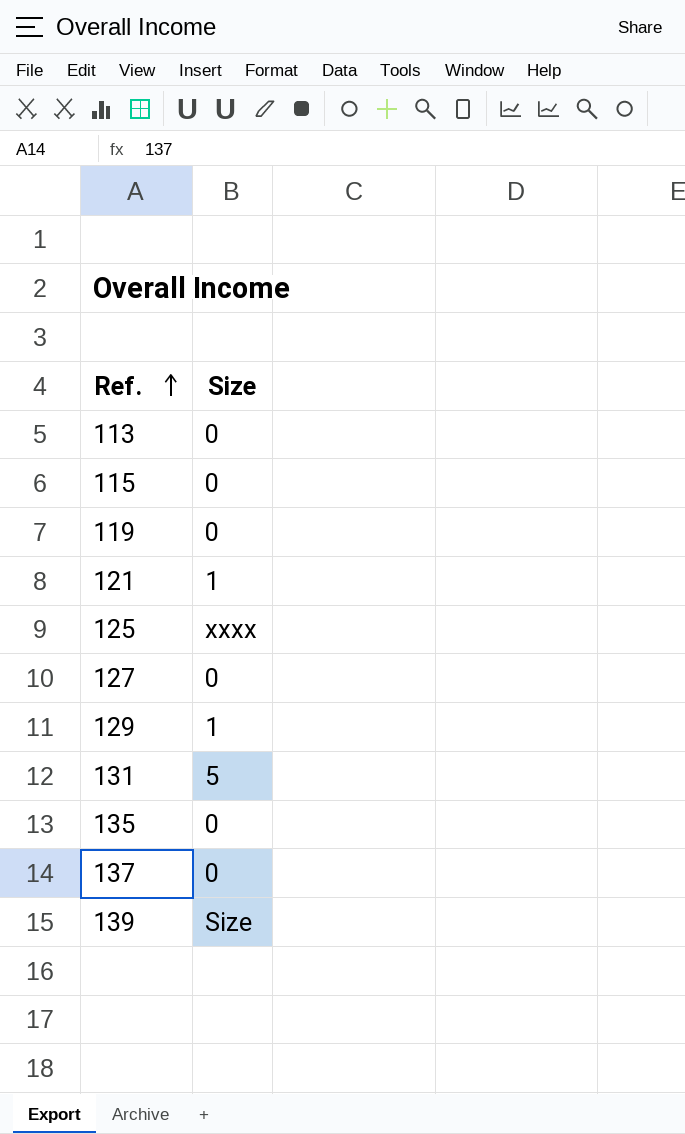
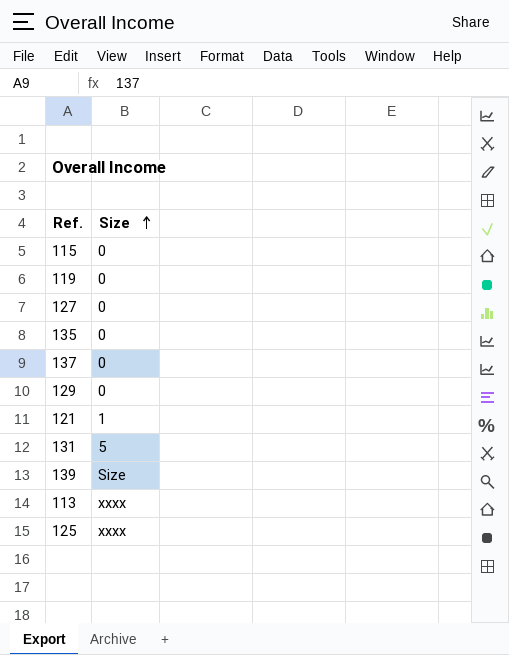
row order: Ref. ascending -> Size ascending
129 | Size: 1 -> 0
113 | Size: 0 -> xxxx

